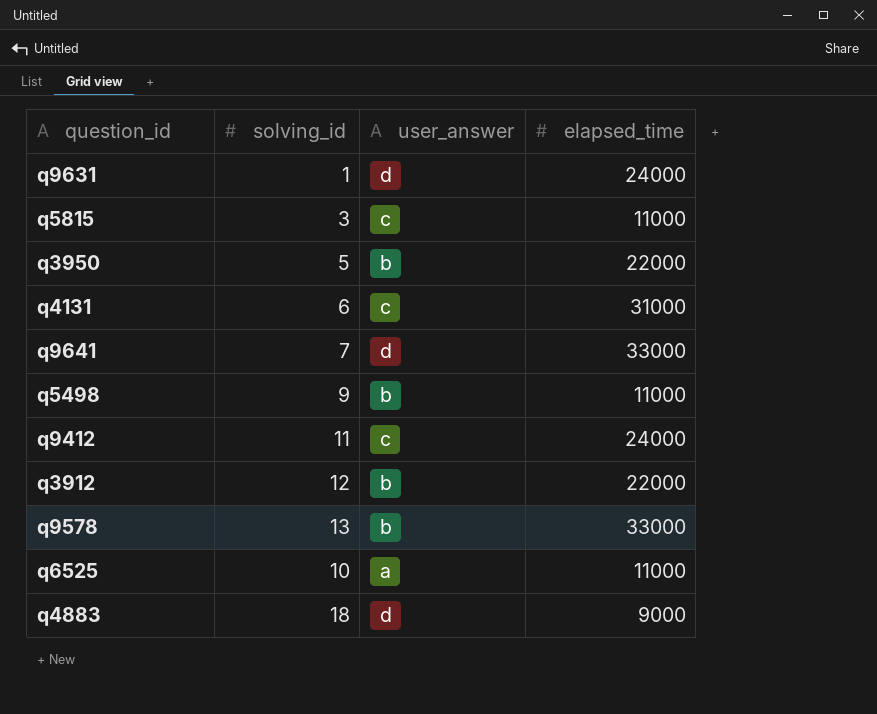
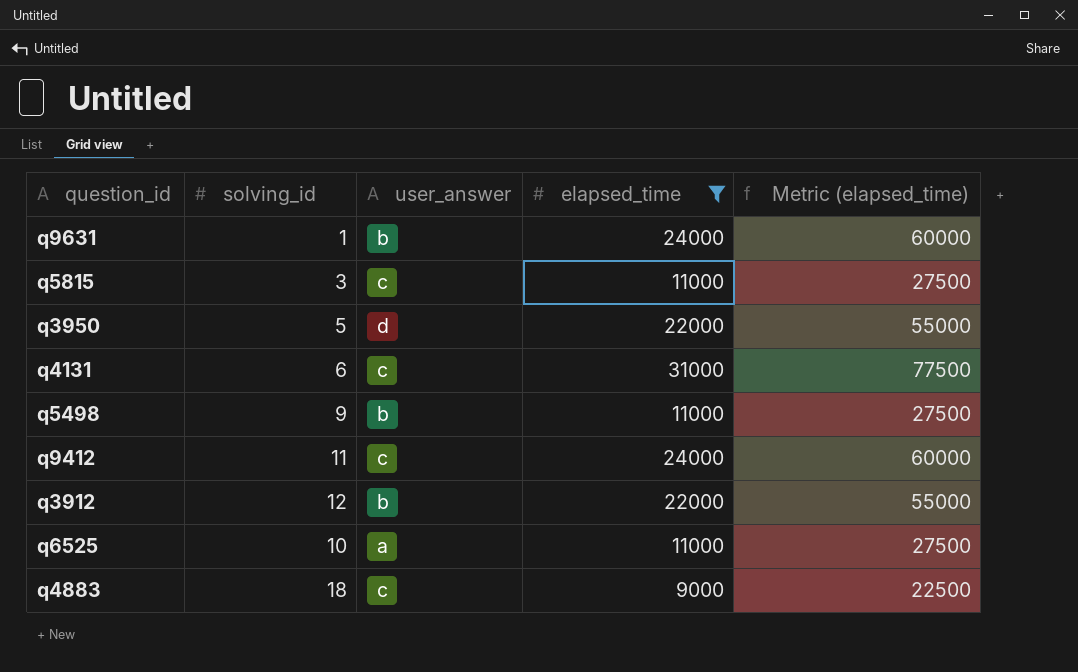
filter: none -> elapsed_time != 33000
column Metric (elapsed_time) | formula: none -> [elapsed_time] * 2.5
q9631 | user_answer: d -> b
q3950 | user_answer: b -> d
q4883 | user_answer: d -> c

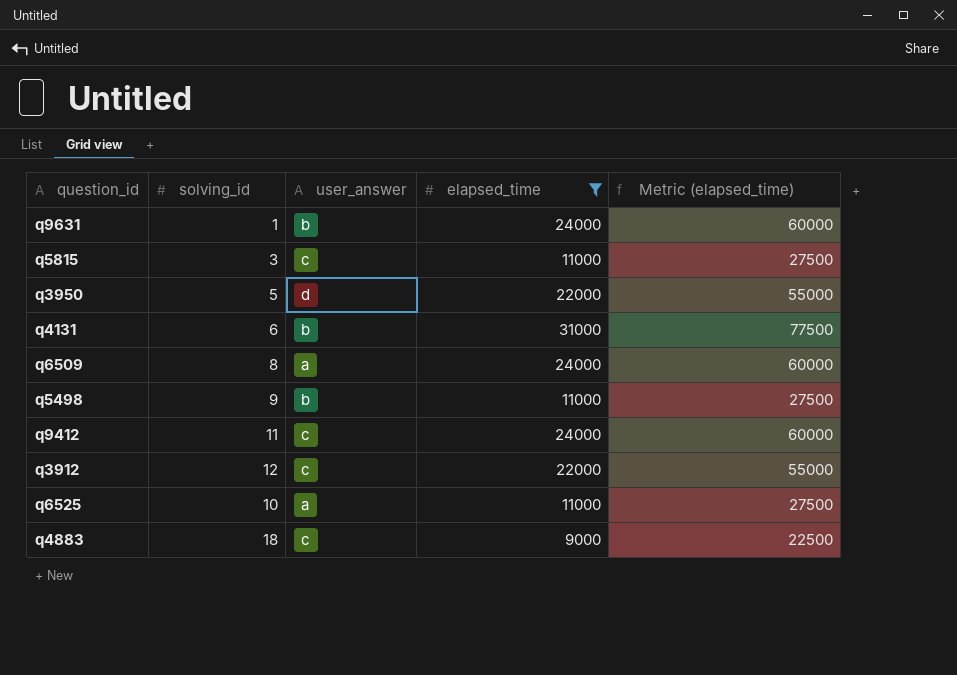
q4131 | user_answer: c -> b
row q6509: none -> 8 | a | 24000 | 60000
q3912 | user_answer: b -> c

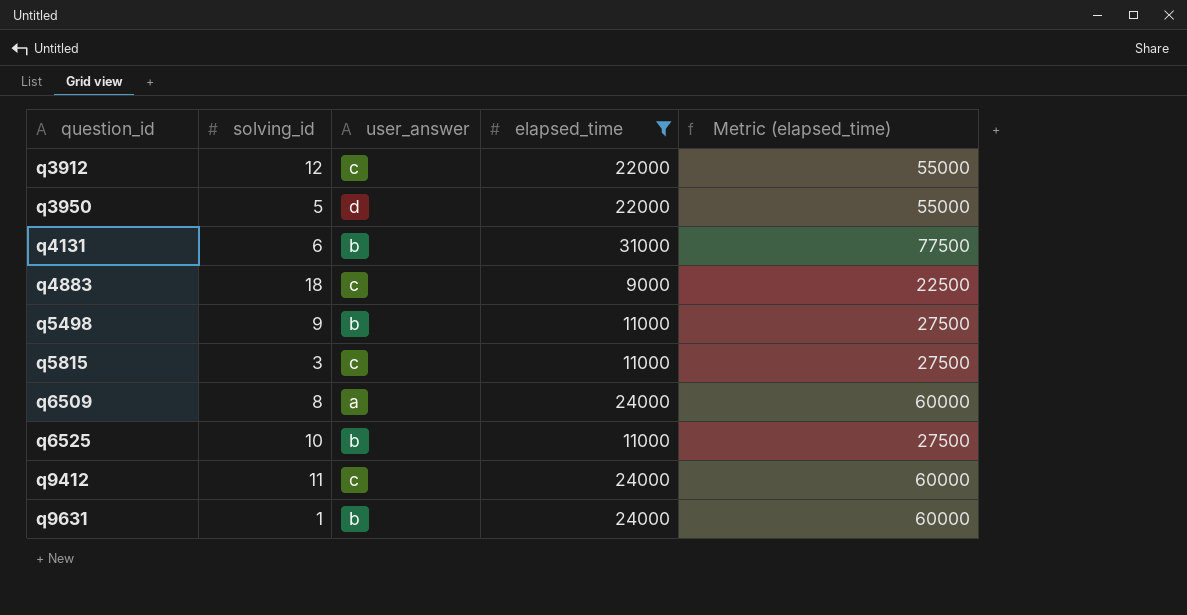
row order: none -> question_id ascending
q6525 | user_answer: a -> b

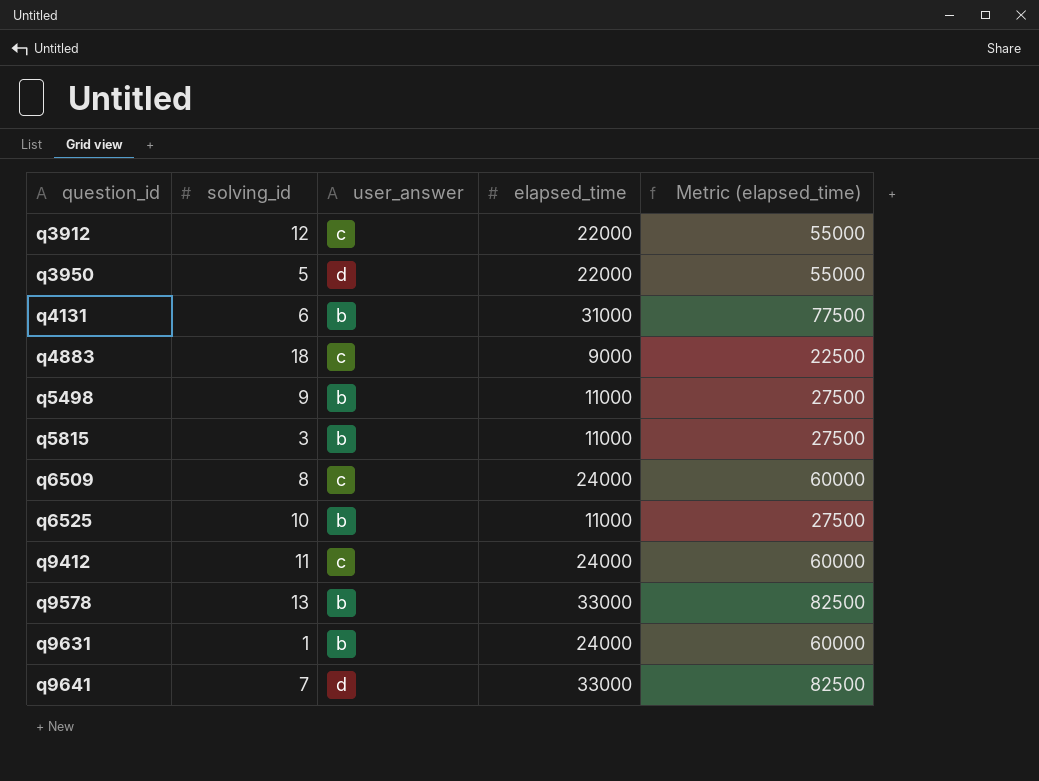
filter: elapsed_time != 33000 -> none
q5815 | user_answer: c -> b
q6509 | user_answer: a -> c

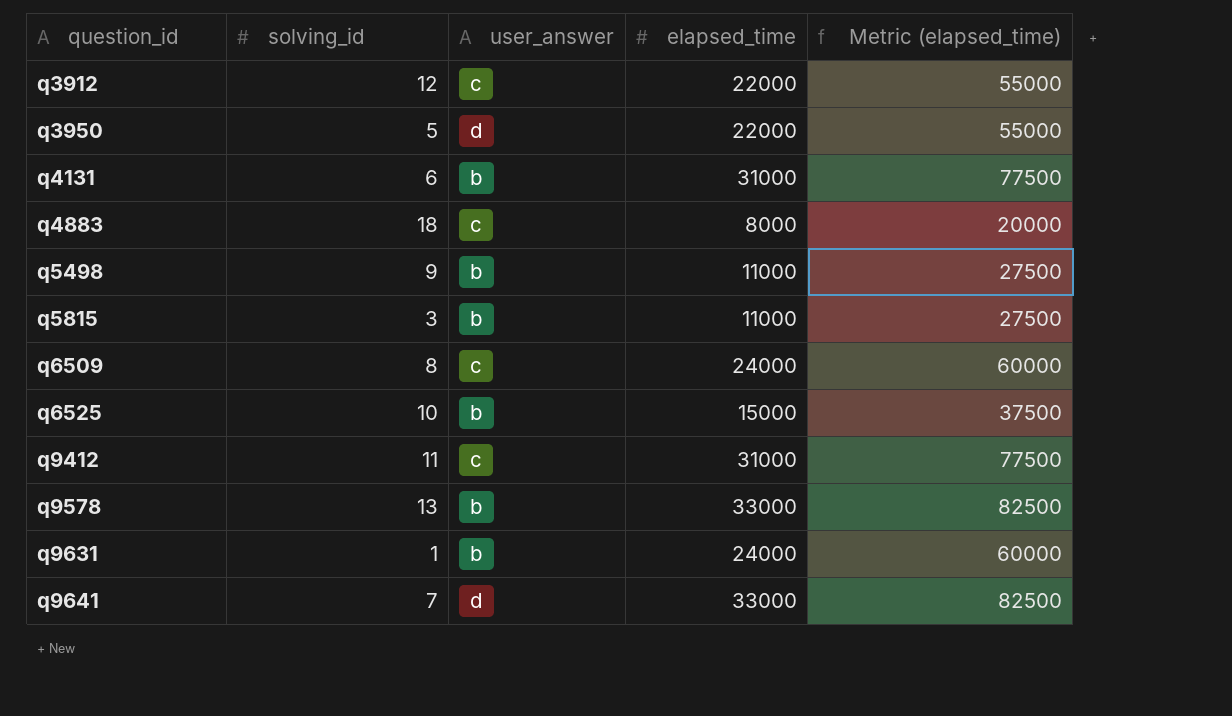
q4883 | elapsed_time: 9000 -> 8000
q4883 | Metric (elapsed_time): 22500 -> 20000
q6525 | elapsed_time: 11000 -> 15000
q6525 | Metric (elapsed_time): 27500 -> 37500
q9412 | elapsed_time: 24000 -> 31000
q9412 | Metric (elapsed_time): 60000 -> 77500

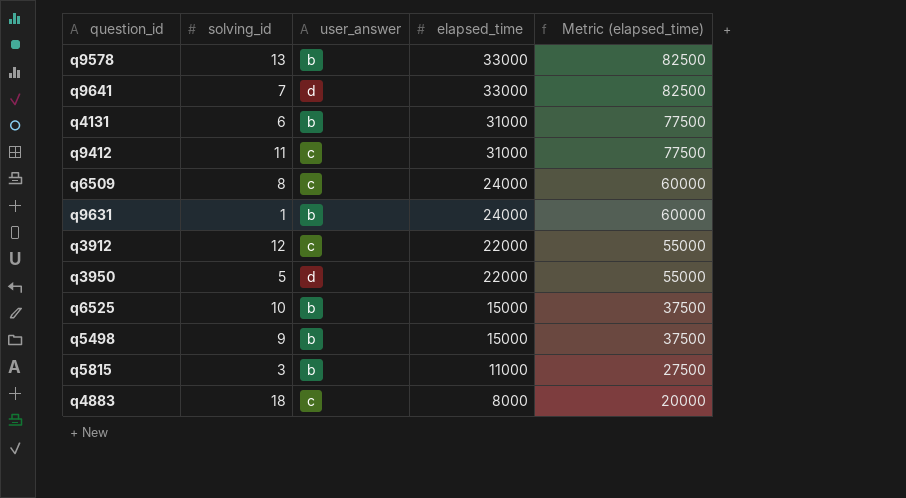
row order: question_id ascending -> elapsed_time descending
q5498 | elapsed_time: 11000 -> 15000
q5498 | Metric (elapsed_time): 27500 -> 37500

